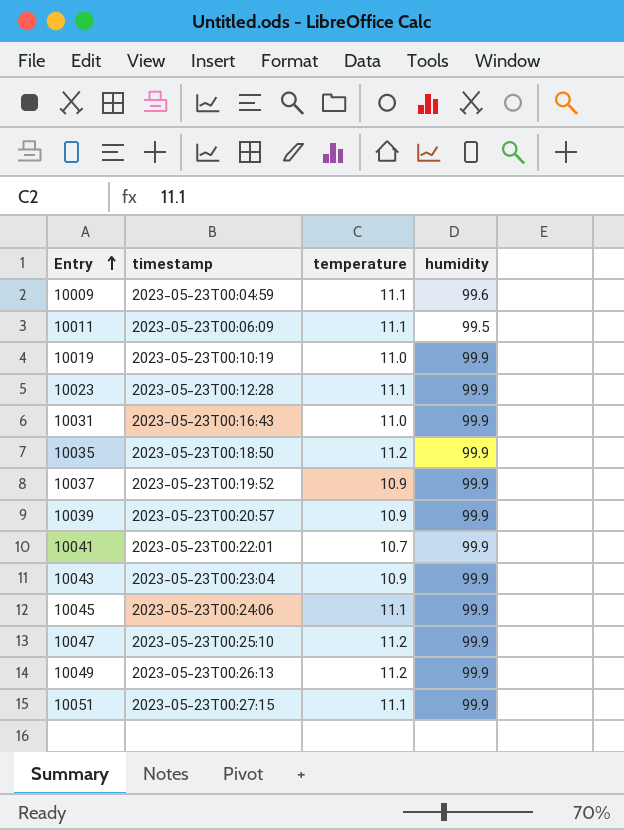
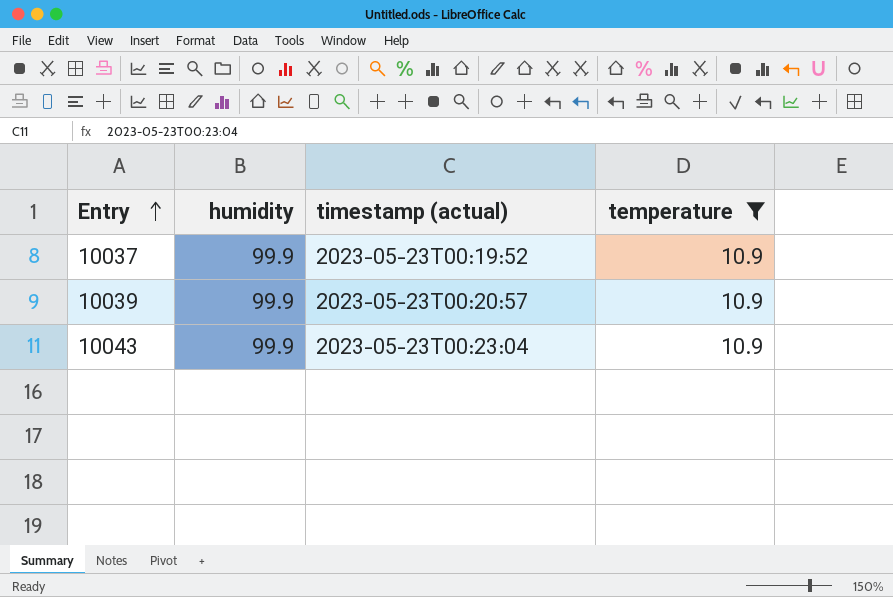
filter: none -> temperature = 10.9
column humidity | position: 4 -> 2
column name: timestamp -> timestamp (actual)

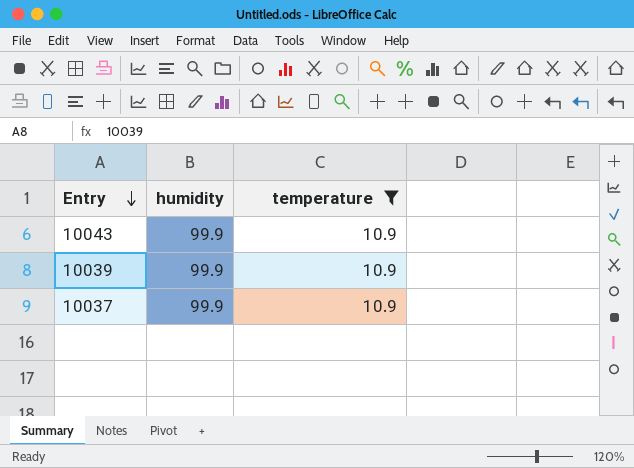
row order: Entry ascending -> Entry descending
column timestamp (actual) | position: 3 -> none

